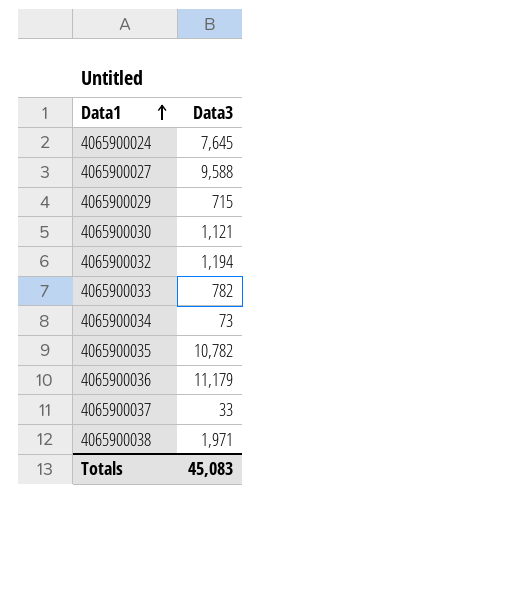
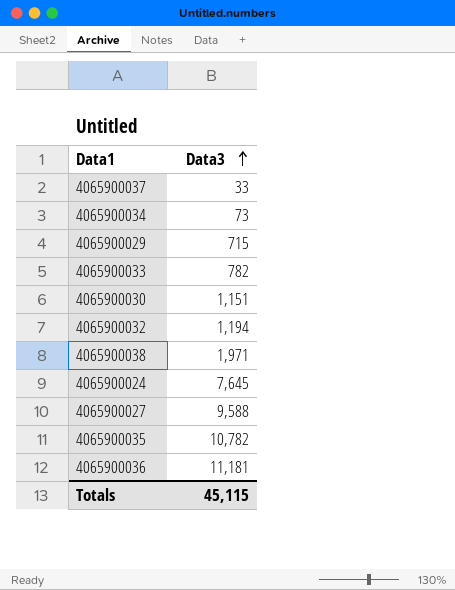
row order: Data1 ascending -> Data3 ascending
4065900030 | Data3: 1,121 -> 1,151
4065900036 | Data3: 11,179 -> 11,181
Totals | Data3: 45,083 -> 45,115

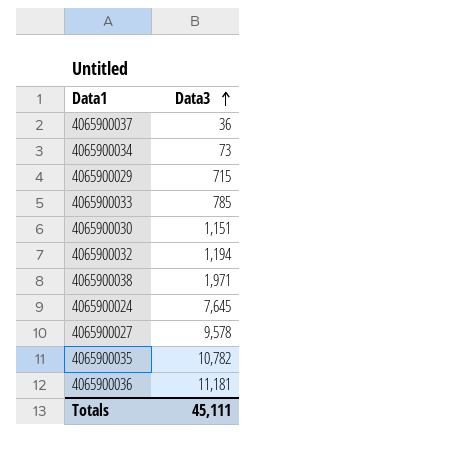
4065900037 | Data3: 33 -> 36
4065900033 | Data3: 782 -> 785
4065900027 | Data3: 9,588 -> 9,578
Totals | Data3: 45,115 -> 45,111

